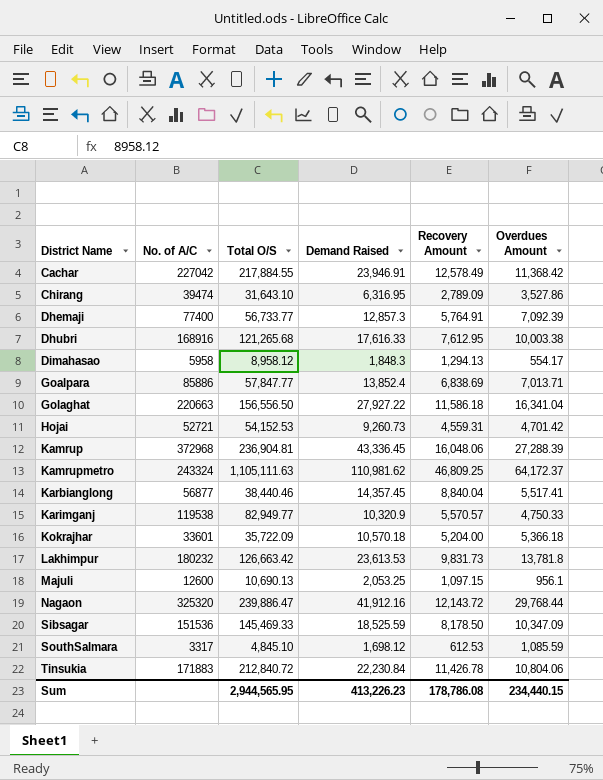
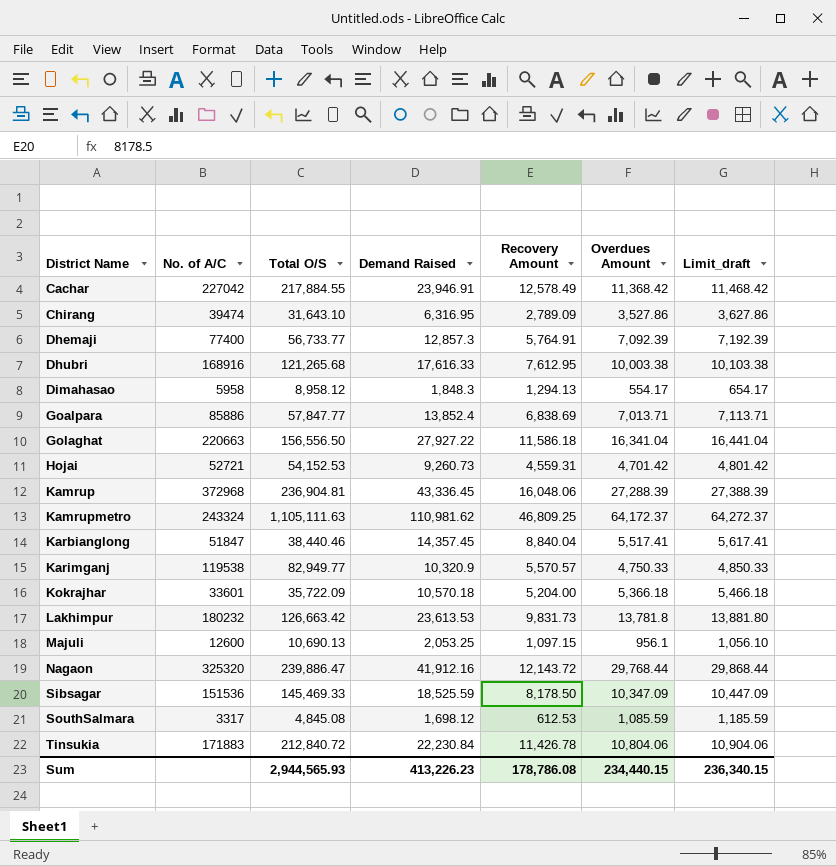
column Limit_draft | formula: none -> [Overdues Amount] + 100
Karbianglong | No. of A/C: 56877 -> 51847
SouthSalmara | Total O/S: 4,845.10 -> 4,845.08
Sum | Total O/S: 2,944,565.95 -> 2,944,565.93

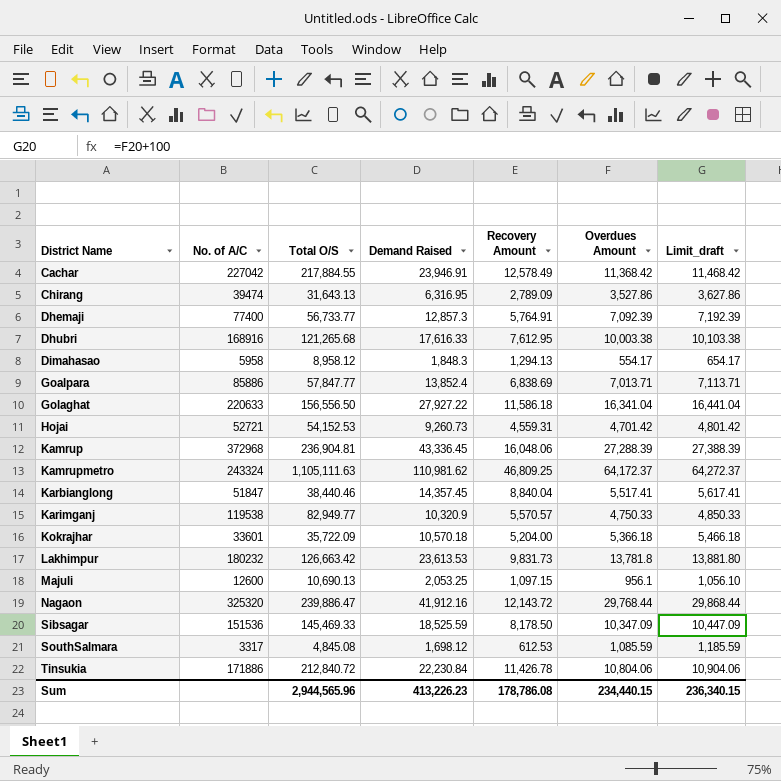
Chirang | Total O/S: 31,643.10 -> 31,643.13
Golaghat | No. of A/C: 220663 -> 220633
Tinsukia | No. of A/C: 171883 -> 171886
Sum | Total O/S: 2,944,565.93 -> 2,944,565.96

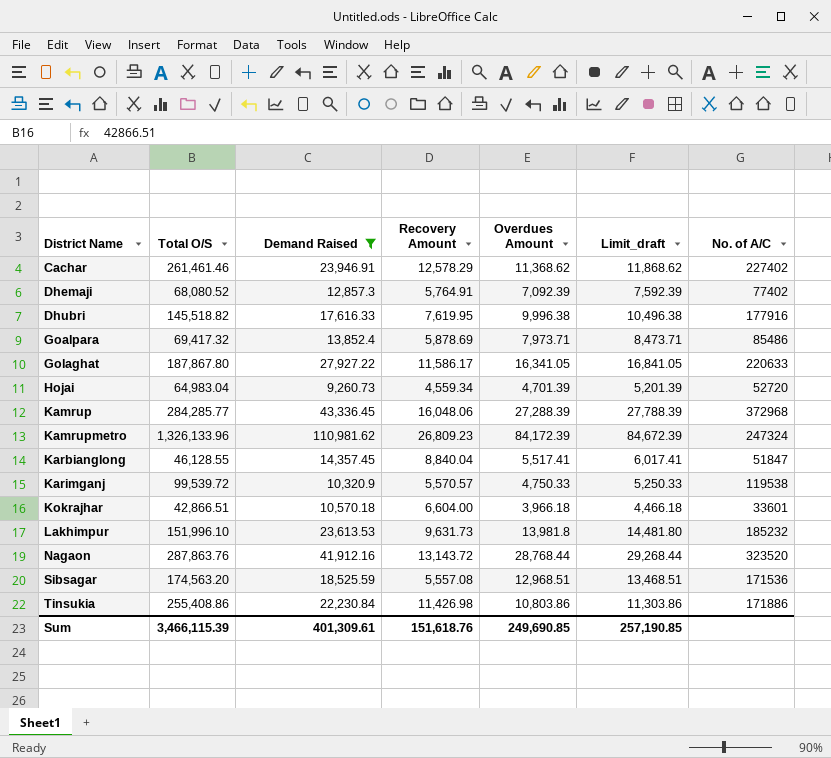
filter: none -> Demand Raised >= 9,260.73
column Limit_draft | formula: [Overdues Amount] + 100 -> [Overdues Amount] + 500
column No. of A/C | position: 2 -> 7
Cachar | Total O/S: 217,884.55 -> 261,461.46
Cachar | Recovery Amount: 12,578.49 -> 12,578.29
Cachar | Overdues Amount: 11,368.42 -> 11,368.62
Cachar | No. of A/C: 227042 -> 227402
Dhemaji | Total O/S: 56,733.77 -> 68,080.52
Dhemaji | No. of A/C: 77400 -> 77402
Dhubri | Total O/S: 121,265.68 -> 145,518.82
Dhubri | Recovery Amount: 7,612.95 -> 7,619.95
Dhubri | Overdues Amount: 10,003.38 -> 9,996.38
Dhubri | No. of A/C: 168916 -> 177916
Goalpara | Total O/S: 57,847.77 -> 69,417.32
Goalpara | Recovery Amount: 6,838.69 -> 5,878.69
Goalpara | Overdues Amount: 7,013.71 -> 7,973.71
Goalpara | No. of A/C: 85886 -> 85486
Golaghat | Total O/S: 156,556.50 -> 187,867.80
Golaghat | Recovery Amount: 11,586.18 -> 11,586.17
Golaghat | Overdues Amount: 16,341.04 -> 16,341.05
Hojai | Total O/S: 54,152.53 -> 64,983.04
Hojai | Recovery Amount: 4,559.31 -> 4,559.34
Hojai | Overdues Amount: 4,701.42 -> 4,701.39
Hojai | No. of A/C: 52721 -> 52720
Kamrup | Total O/S: 236,904.81 -> 284,285.77
Kamrupmetro | Total O/S: 1,105,111.63 -> 1,326,133.96
Kamrupmetro | Recovery Amount: 46,809.25 -> 26,809.23
Kamrupmetro | Overdues Amount: 64,172.37 -> 84,172.39
Kamrupmetro | No. of A/C: 243324 -> 247324
Karbianglong | Total O/S: 38,440.46 -> 46,128.55
Karimganj | Total O/S: 82,949.77 -> 99,539.72
Kokrajhar | Total O/S: 35,722.09 -> 42,866.51
Kokrajhar | Recovery Amount: 5,204.00 -> 6,604.00
Kokrajhar | Overdues Amount: 5,366.18 -> 3,966.18
Lakhimpur | Total O/S: 126,663.42 -> 151,996.10
Lakhimpur | Recovery Amount: 9,831.73 -> 9,631.73
Lakhimpur | Overdues Amount: 13,781.8 -> 13,981.8
Lakhimpur | No. of A/C: 180232 -> 185232
Nagaon | Total O/S: 239,886.47 -> 287,863.76
Nagaon | Recovery Amount: 12,143.72 -> 13,143.72
Nagaon | Overdues Amount: 29,768.44 -> 28,768.44
Nagaon | No. of A/C: 325320 -> 323520
Sibsagar | Total O/S: 145,469.33 -> 174,563.20
Sibsagar | Recovery Amount: 8,178.50 -> 5,557.08
Sibsagar | Overdues Amount: 10,347.09 -> 12,968.51
Sibsagar | No. of A/C: 151536 -> 171536
Tinsukia | Total O/S: 212,840.72 -> 255,408.86
Tinsukia | Recovery Amount: 11,426.78 -> 11,426.98
Tinsukia | Overdues Amount: 10,804.06 -> 10,803.86
Sum | Total O/S: 2,944,565.96 -> 3,466,115.39
Sum | Demand Raised: 413,226.23 -> 401,309.61
Sum | Recovery Amount: 178,786.08 -> 151,618.76
Sum | Overdues Amount: 234,440.15 -> 249,690.85
Sum | Limit_draft: 236,340.15 -> 257,190.85

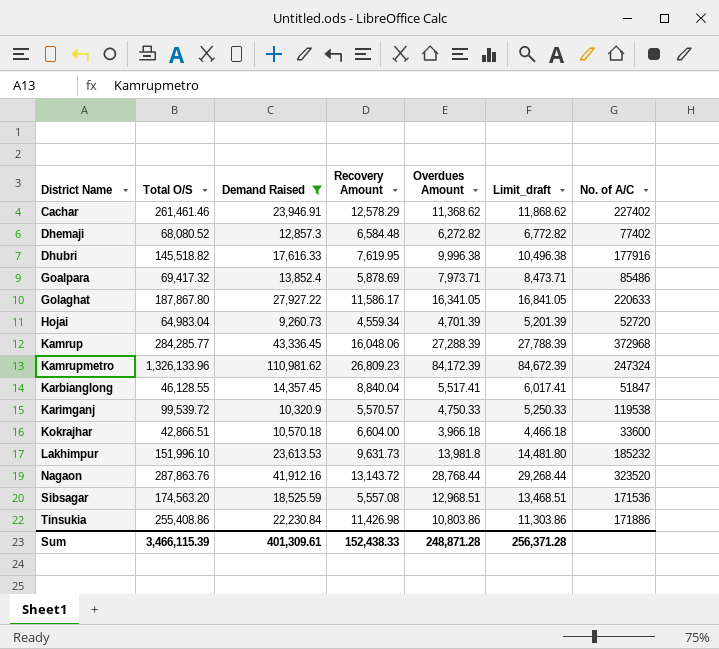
Dhemaji | Recovery Amount: 5,764.91 -> 6,584.48
Dhemaji | Overdues Amount: 7,092.39 -> 6,272.82
Dhemaji | Limit_draft: 7,592.39 -> 6,772.82
Kokrajhar | No. of A/C: 33601 -> 33600
Sum | Recovery Amount: 151,618.76 -> 152,438.33
Sum | Overdues Amount: 249,690.85 -> 248,871.28
Sum | Limit_draft: 257,190.85 -> 256,371.28

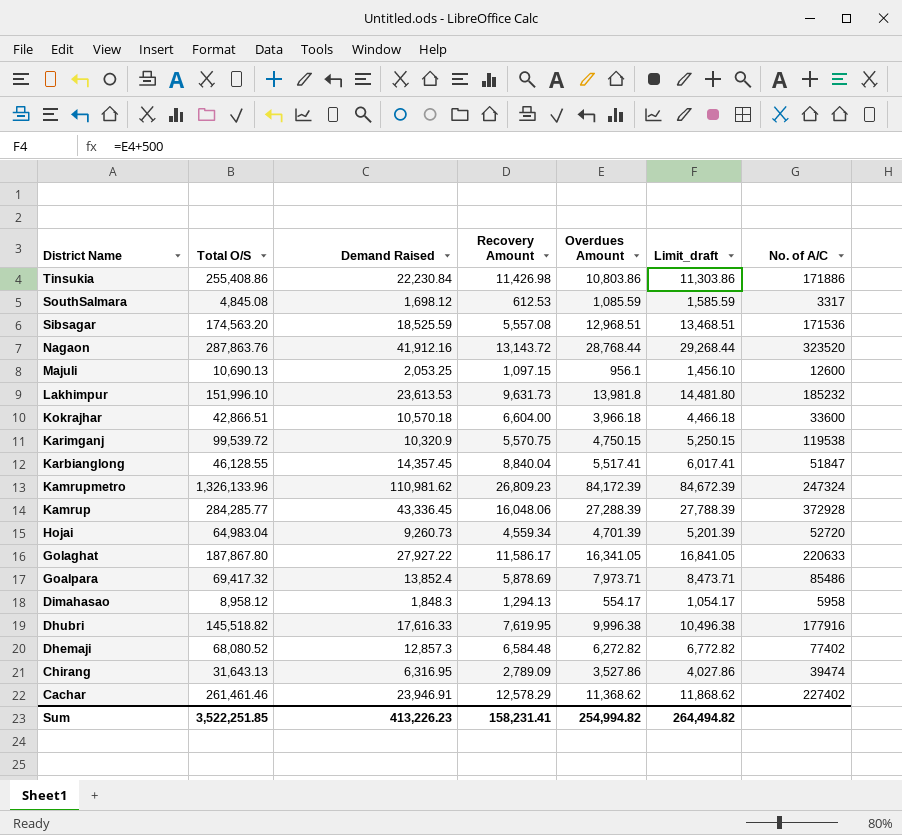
filter: Demand Raised >= 9,260.73 -> none
row order: District Name ascending -> District Name descending
Karimganj | Recovery Amount: 5,570.57 -> 5,570.75
Karimganj | Overdues Amount: 4,750.33 -> 4,750.15
Karimganj | Limit_draft: 5,250.33 -> 5,250.15
Kamrup | No. of A/C: 372968 -> 372928
Sum | Total O/S: 3,466,115.39 -> 3,522,251.85
Sum | Demand Raised: 401,309.61 -> 413,226.23
Sum | Recovery Amount: 152,438.33 -> 158,231.41
Sum | Overdues Amount: 248,871.28 -> 254,994.82
Sum | Limit_draft: 256,371.28 -> 264,494.82

